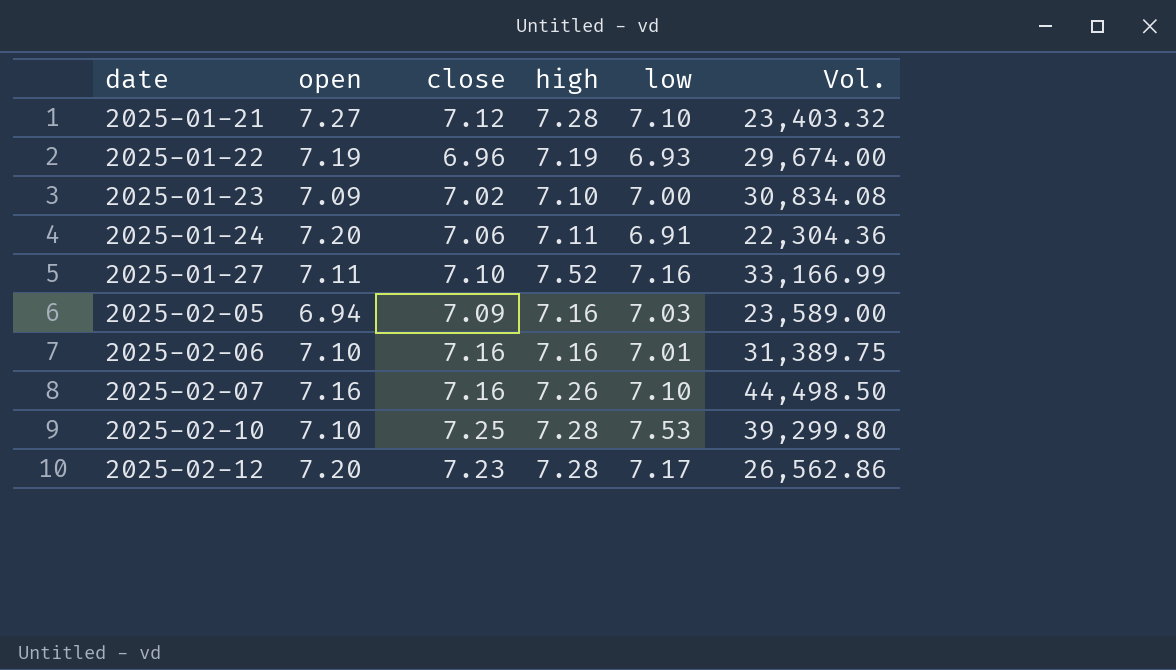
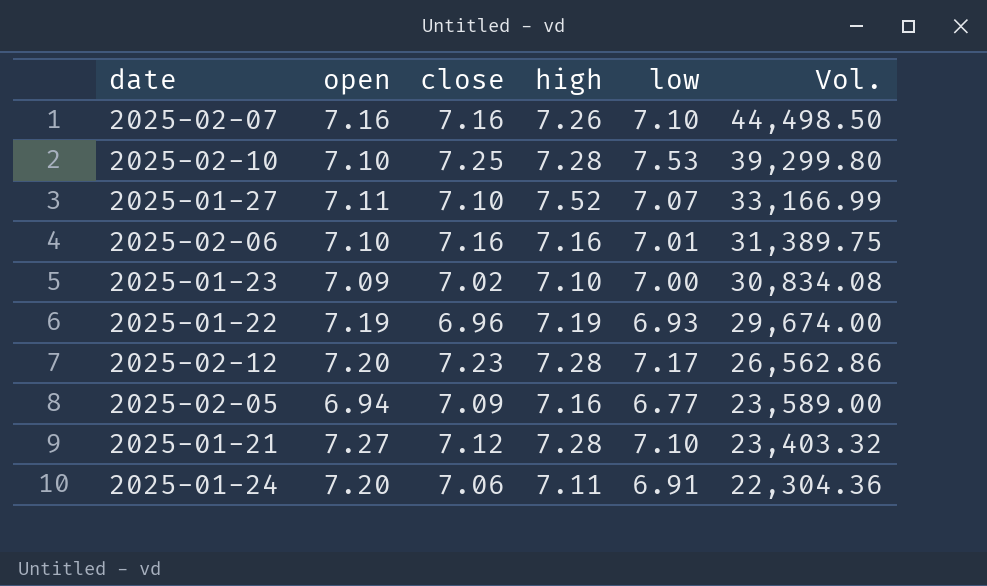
row order: date ascending -> Vol. descending
2025-01-27 | low: 7.16 -> 7.07
2025-02-05 | low: 7.03 -> 6.77

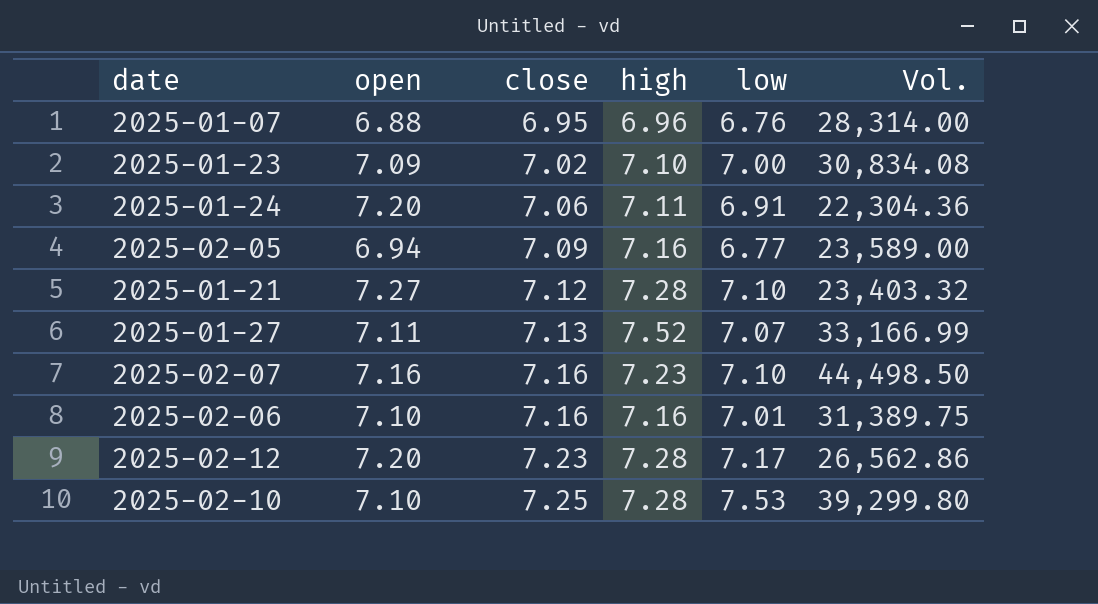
row order: Vol. descending -> close ascending
row 2025-01-22: 7.19 | 6.96 | 7.19 | 6.93 | 29,674.00 -> none
row 2025-01-07: none -> 6.88 | 6.95 | 6.96 | 6.76 | 28,314.00
2025-01-27 | close: 7.10 -> 7.13
2025-02-07 | high: 7.26 -> 7.23

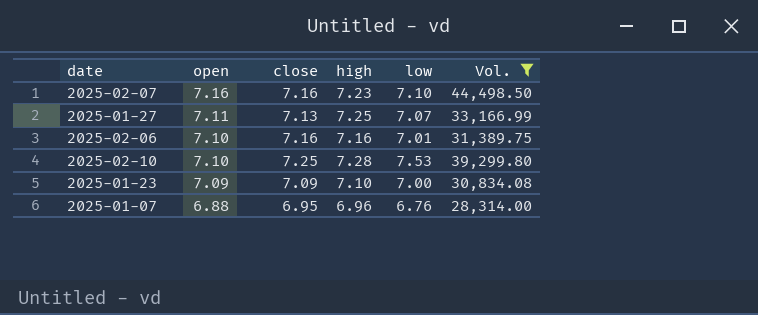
filter: none -> Vol. >= 28,314.00
row order: close ascending -> open descending
2025-01-27 | high: 7.52 -> 7.25
2025-01-23 | close: 7.02 -> 7.09

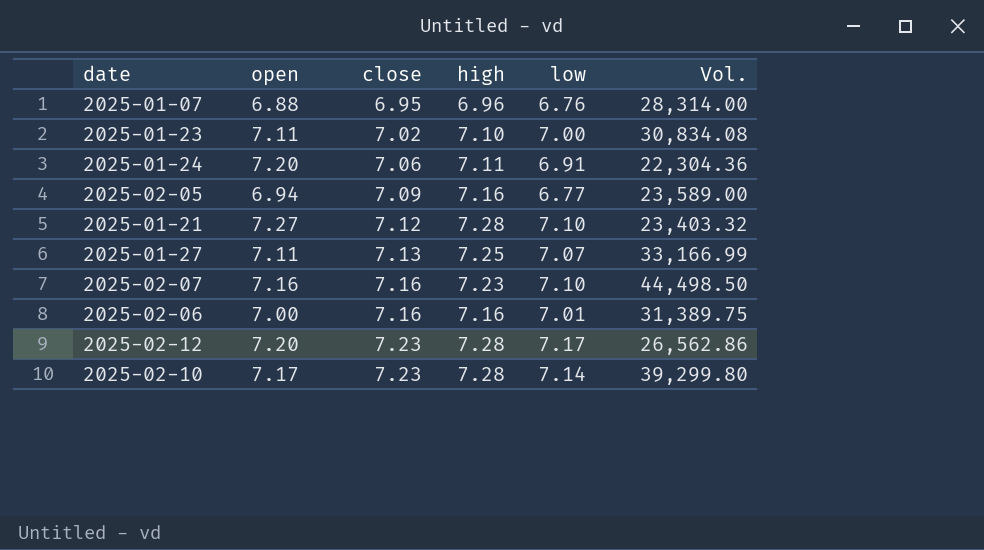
filter: Vol. >= 28,314.00 -> none
row order: open descending -> close ascending
2025-01-23 | open: 7.09 -> 7.11
2025-01-23 | close: 7.09 -> 7.02
2025-02-06 | open: 7.10 -> 7.00
2025-02-10 | open: 7.10 -> 7.17
2025-02-10 | close: 7.25 -> 7.23
2025-02-10 | low: 7.53 -> 7.14

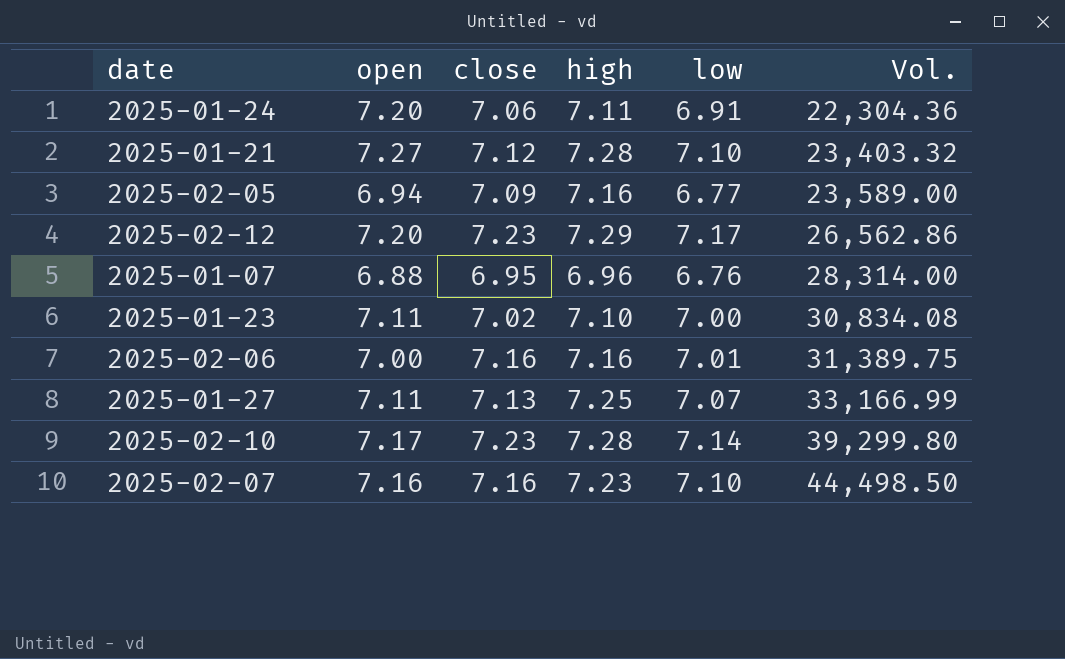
row order: close ascending -> Vol. ascending
2025-02-12 | high: 7.28 -> 7.29

